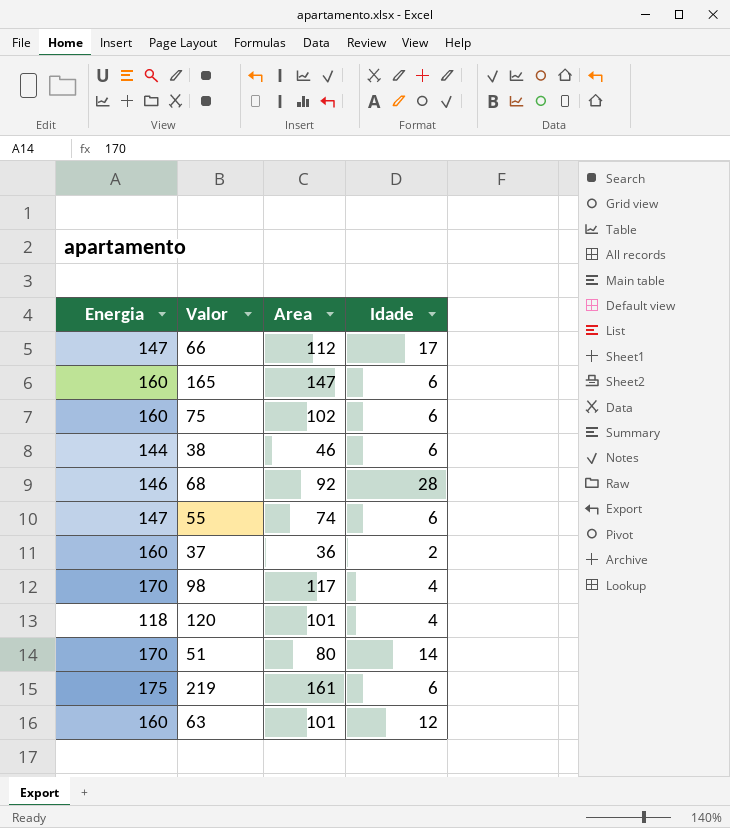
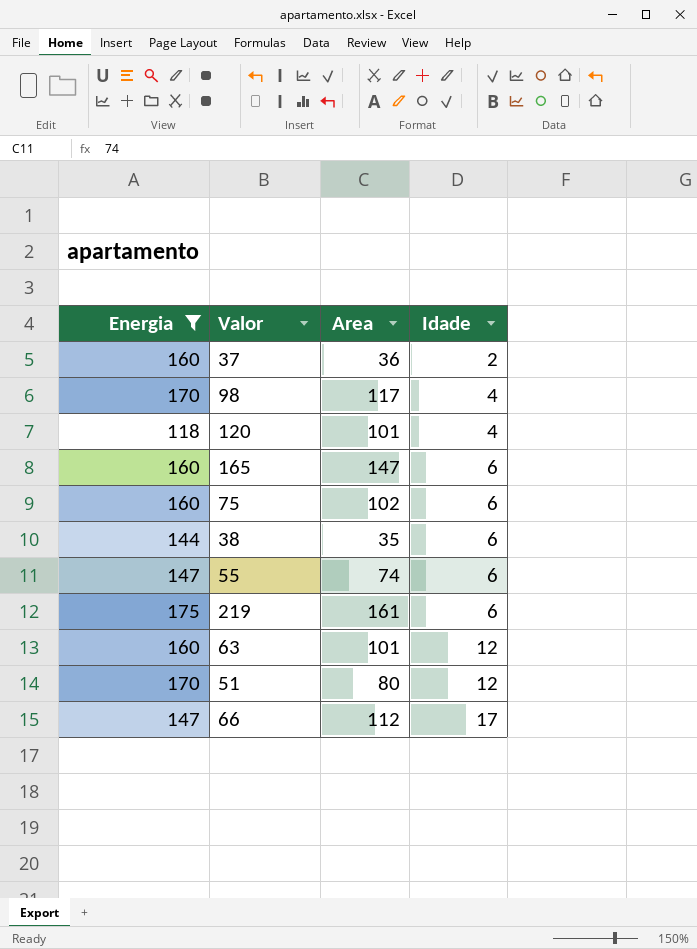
filter: none -> Energia != 146
row order: none -> Idade ascending
38 | Area: 46 -> 35
51 | Idade: 14 -> 12

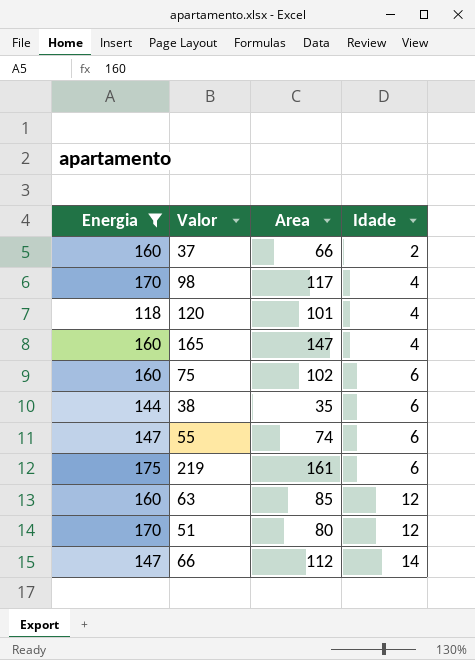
37 | Area: 36 -> 66
165 | Idade: 6 -> 4
63 | Area: 101 -> 85
66 | Idade: 17 -> 14

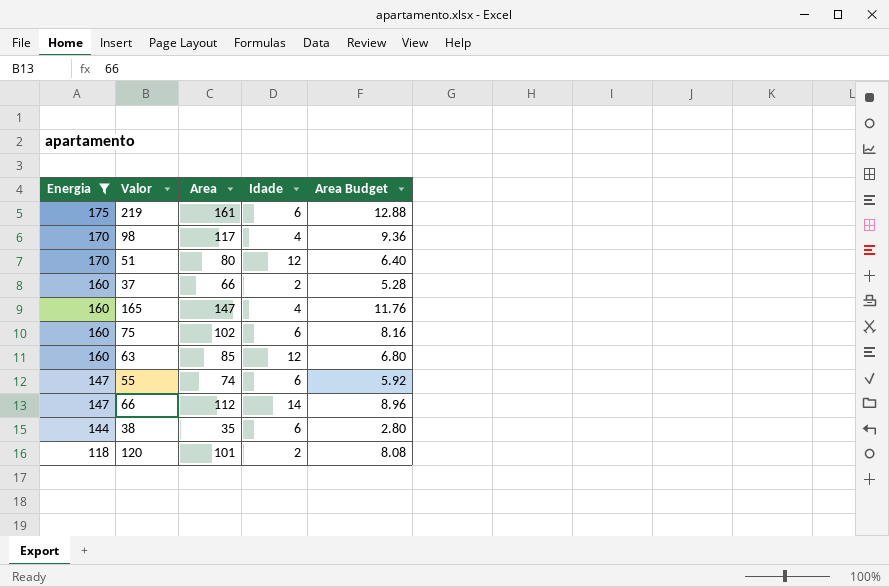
row order: Idade ascending -> Energia descending
column Area Budget | formula: none -> [Area] * 0.08
120 | Idade: 4 -> 2

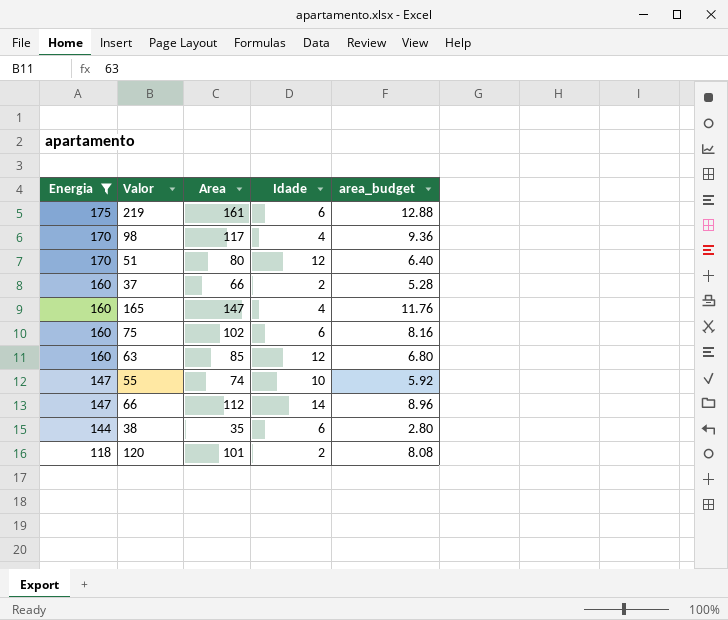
column name: Area Budget -> area_budget
55 | Idade: 6 -> 10

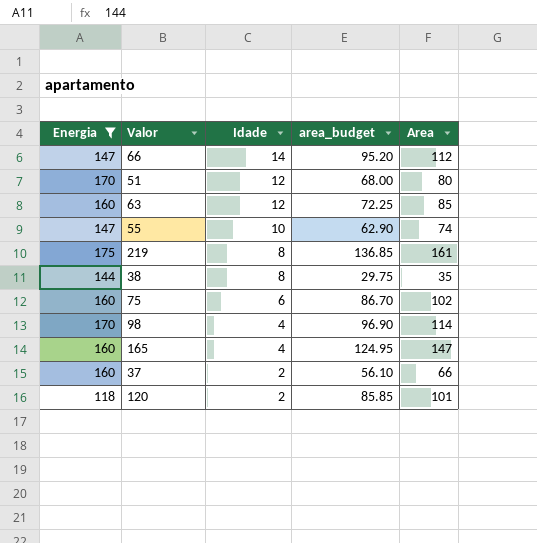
row order: Energia descending -> Idade descending
column area_budget | formula: [Area] * 0.08 -> [Area] * 0.85
column Area | position: 3 -> 5
219 | Idade: 6 -> 8
38 | Idade: 6 -> 8
98 | Area: 117 -> 114

